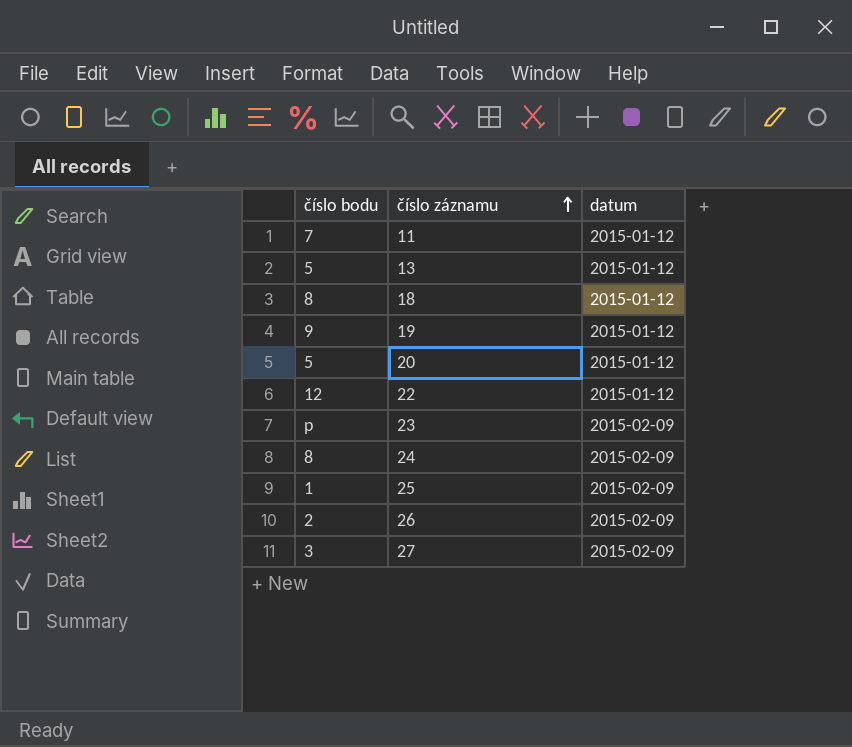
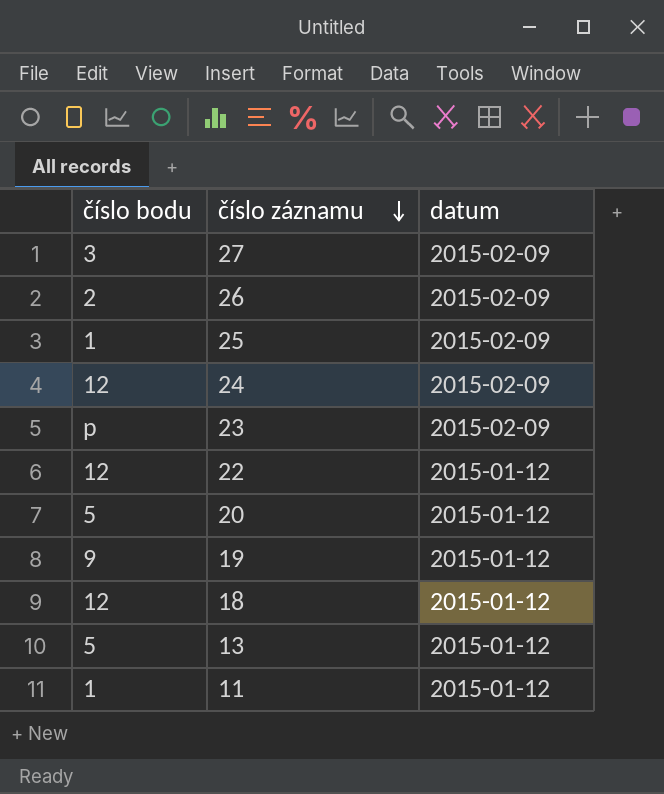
row order: číslo záznamu ascending -> číslo záznamu descending
24 | číslo bodu: 8 -> 12
18 | číslo bodu: 8 -> 12
11 | číslo bodu: 7 -> 1

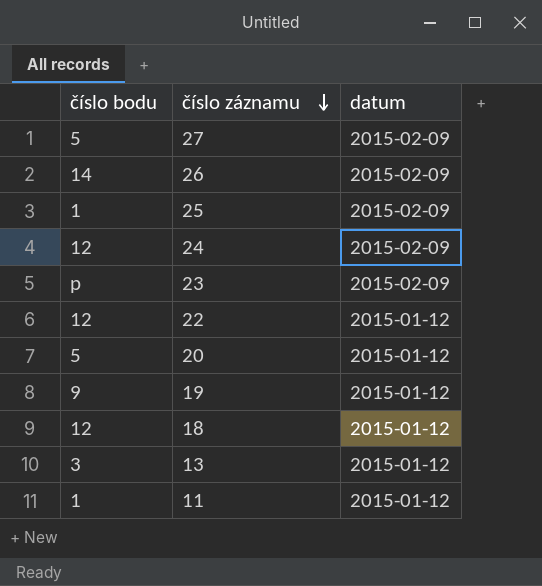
27 | číslo bodu: 3 -> 5
26 | číslo bodu: 2 -> 14
13 | číslo bodu: 5 -> 3

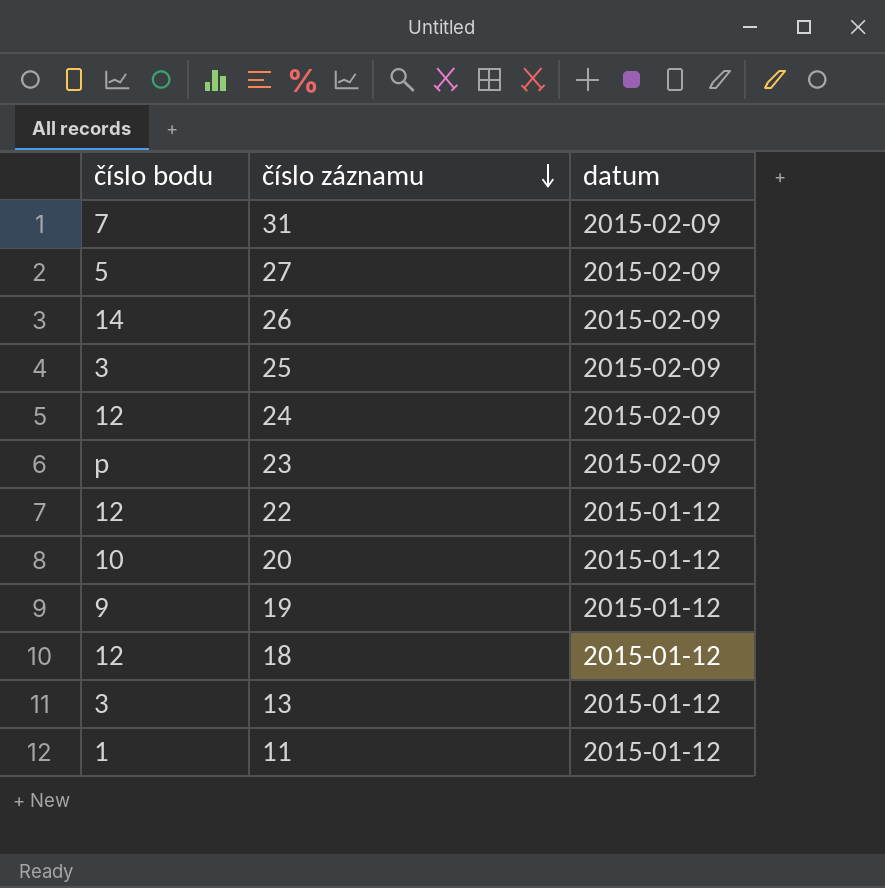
row 31: none -> 7 | 2015-02-09
25 | číslo bodu: 1 -> 3
20 | číslo bodu: 5 -> 10

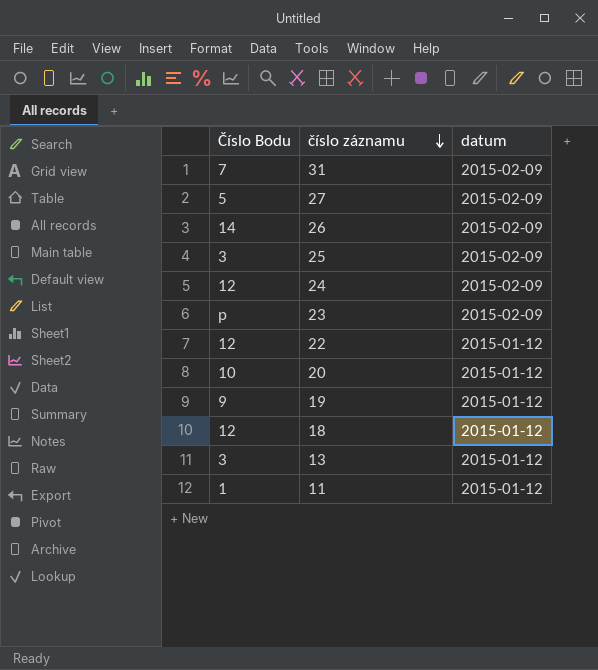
column name: číslo bodu -> Číslo Bodu

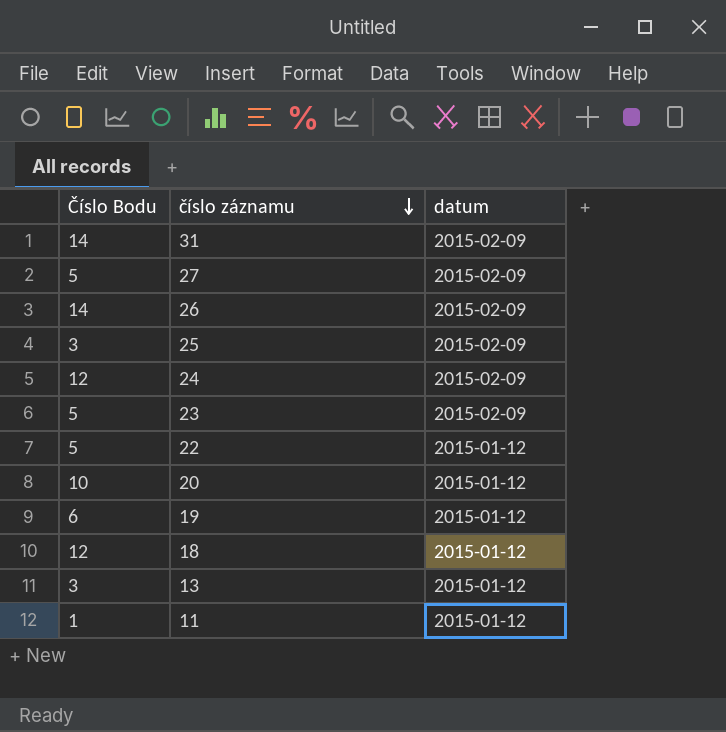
31 | Číslo Bodu: 7 -> 14
23 | Číslo Bodu: p -> 5
22 | Číslo Bodu: 12 -> 5
19 | Číslo Bodu: 9 -> 6

